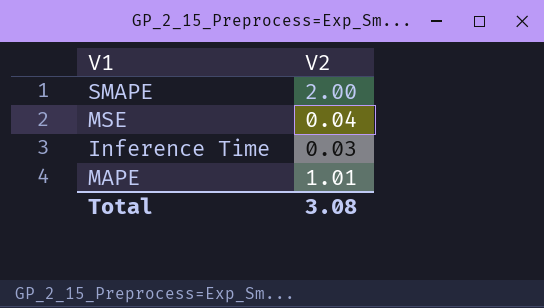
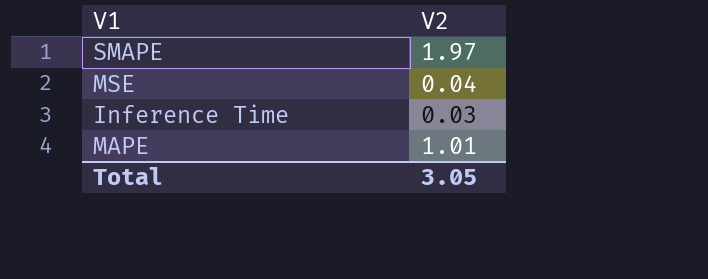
SMAPE | V2: 2.00 -> 1.97
Total | V2: 3.08 -> 3.05

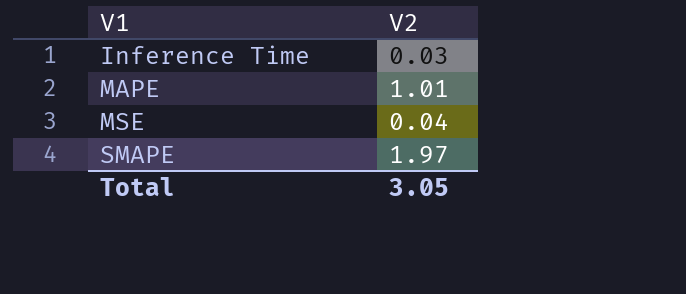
row order: none -> V1 ascending

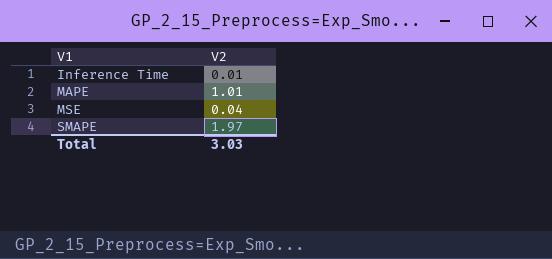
Inference Time | V2: 0.03 -> 0.01
Total | V2: 3.05 -> 3.03

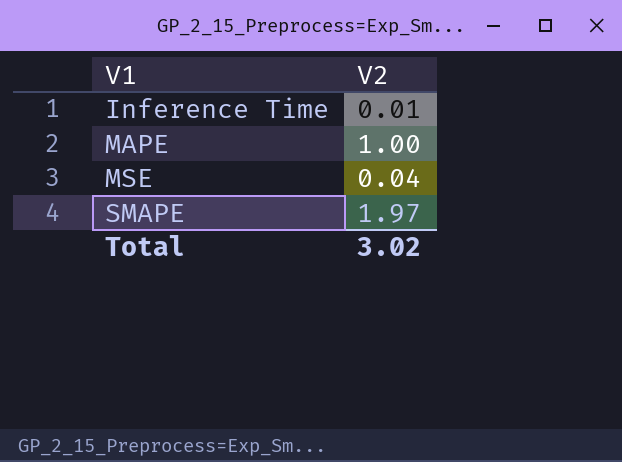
MAPE | V2: 1.01 -> 1.00
Total | V2: 3.03 -> 3.02

